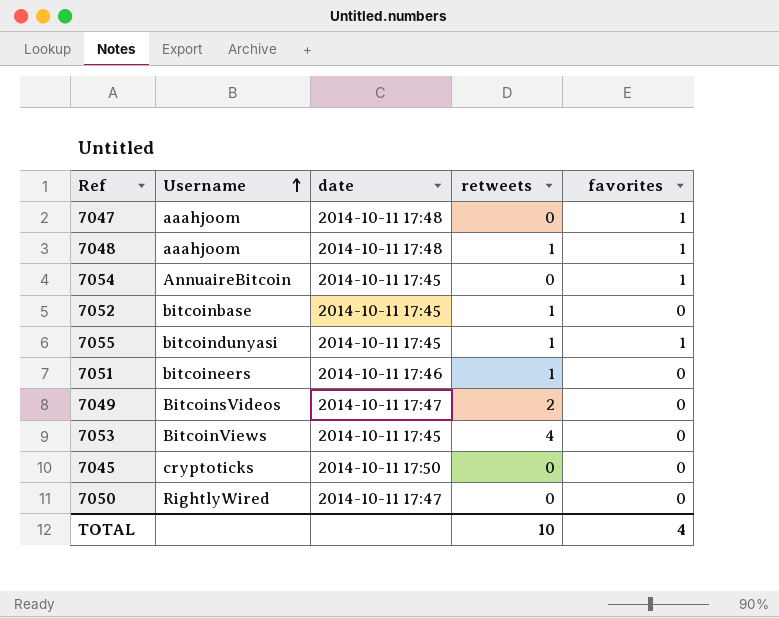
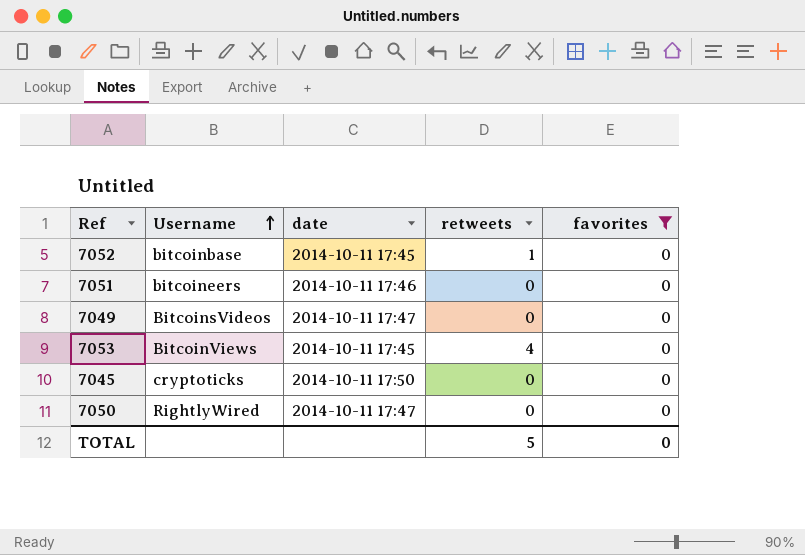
filter: none -> favorites = 0
7051 | retweets: 1 -> 0
7049 | retweets: 2 -> 0
TOTAL | retweets: 10 -> 5
TOTAL | favorites: 4 -> 0

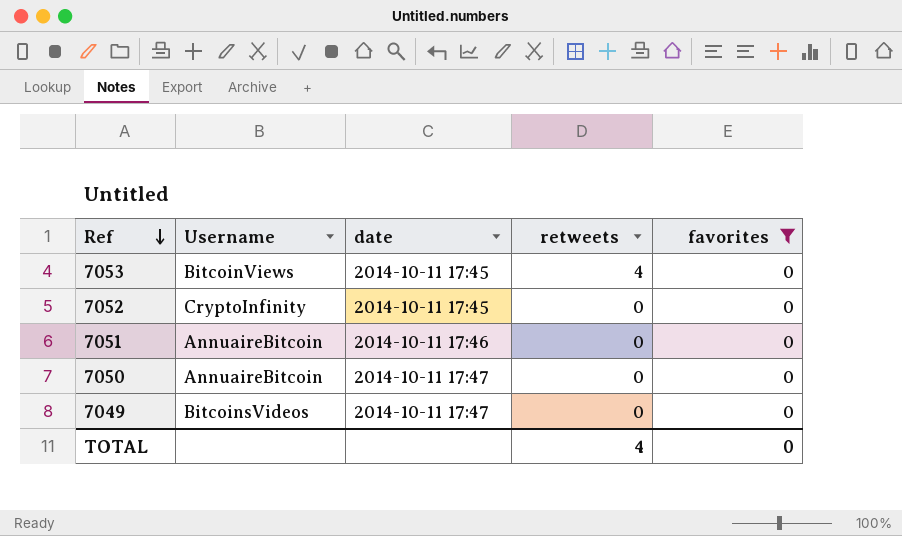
row order: Username ascending -> Ref descending
row 7045: cryptoticks | 2014-10-11 17:50 | 0 | 0 -> none
7052 | Username: bitcoinbase -> CryptoInfinity
7052 | retweets: 1 -> 0
7051 | Username: bitcoineers -> AnnuaireBitcoin
7050 | Username: RightlyWired -> AnnuaireBitcoin
TOTAL | retweets: 5 -> 4

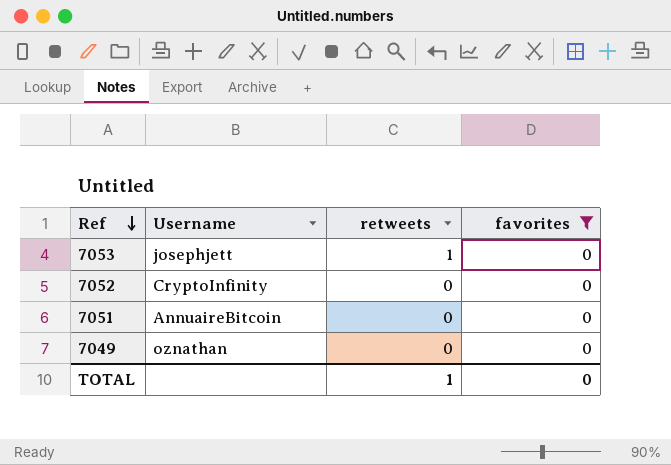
column date | position: 3 -> none
row 7050: AnnuaireBitcoin | 2014-10-11 17:47 | 0 | 0 -> none
7053 | Username: BitcoinViews -> josephjett
7053 | retweets: 4 -> 1
7049 | Username: BitcoinsVideos -> oznathan
TOTAL | retweets: 4 -> 1

